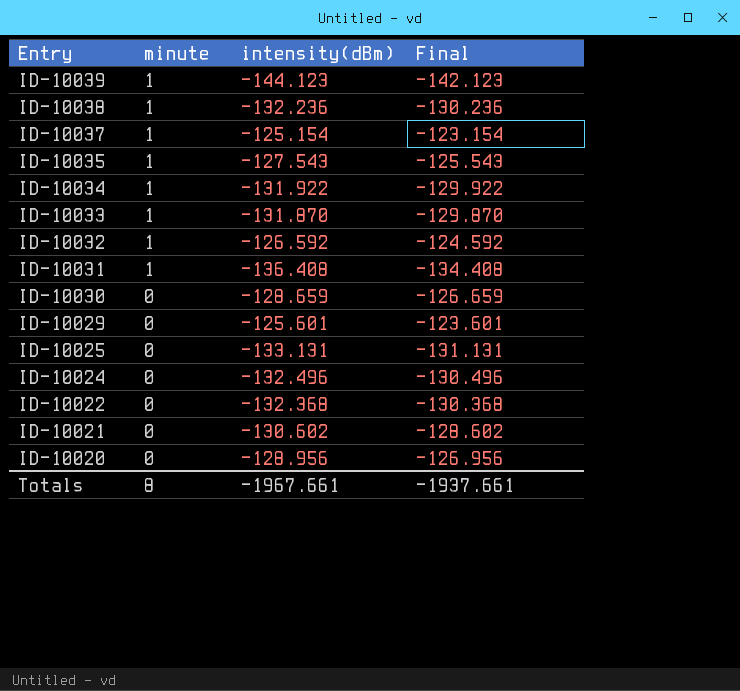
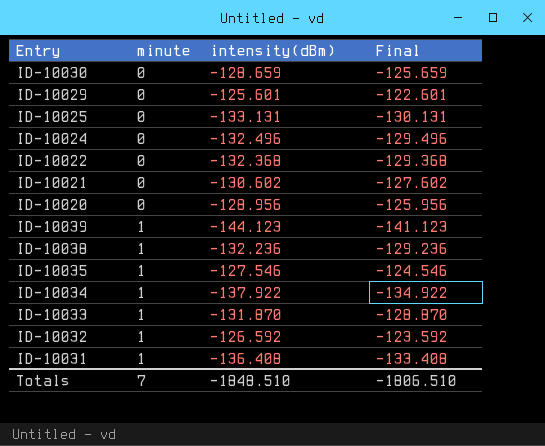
row order: Entry descending -> minute ascending
column Final | formula: [intensity(dBm)] + 2 -> [intensity(dBm)] + 3
row ID-10037: 1 | -125.154 | -123.154 -> none
ID-10035 | intensity(dBm): -127.543 -> -127.546
ID-10034 | intensity(dBm): -131.922 -> -137.922
Totals | minute: 8 -> 7
Totals | intensity(dBm): -1967.661 -> -1848.510
Totals | Final: -1937.661 -> -1806.510

